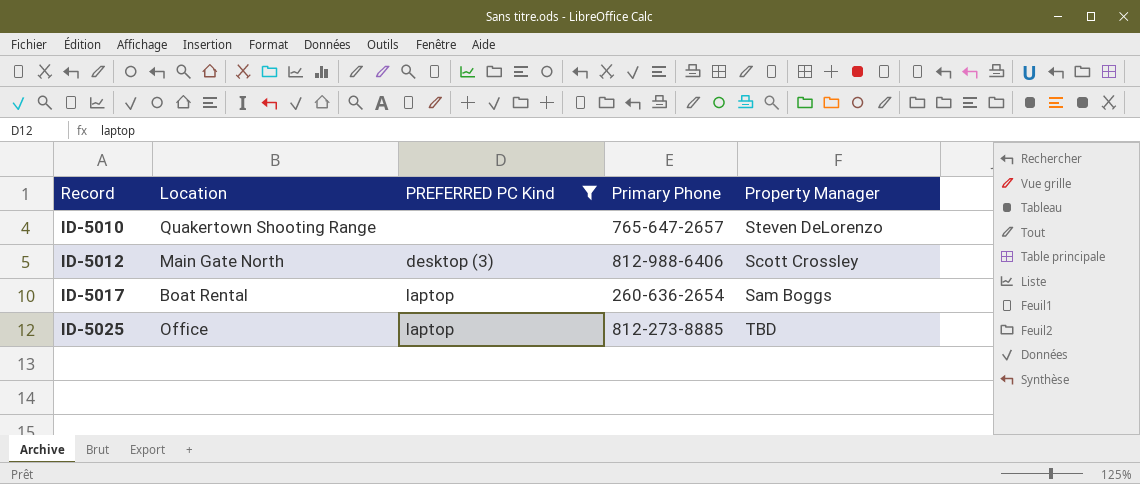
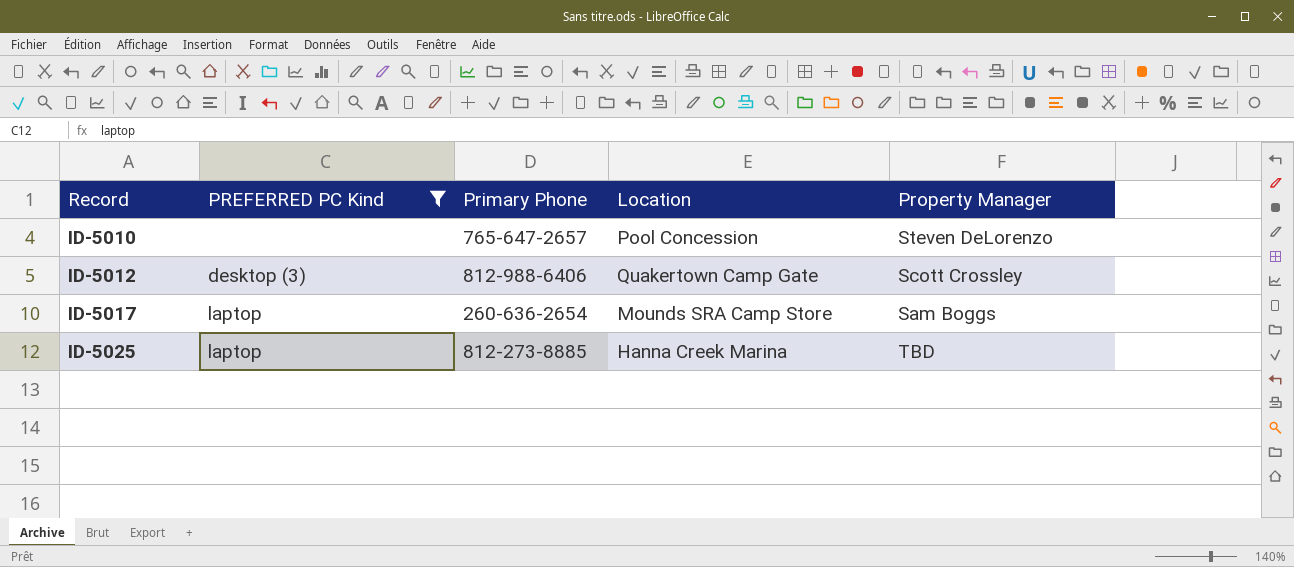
column Location | position: 2 -> 4
ID-5010 | Location: Quakertown Shooting Range -> Pool Concession
ID-5012 | Location: Main Gate North -> Quakertown Camp Gate
ID-5017 | Location: Boat Rental -> Mounds SRA Camp Store
ID-5025 | Location: Office -> Hanna Creek Marina

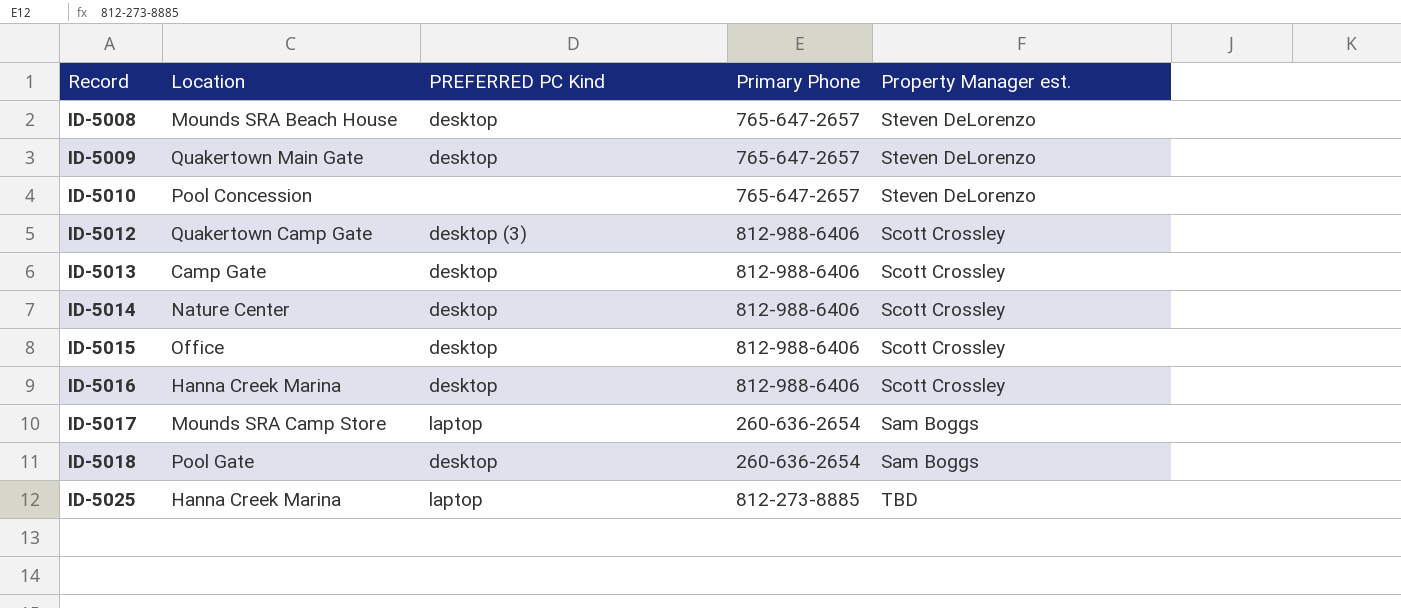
filter: PREFERRED PC Kind != desktop -> none
column Location | position: 4 -> 2
column name: Property Manager -> Property Manager est.

